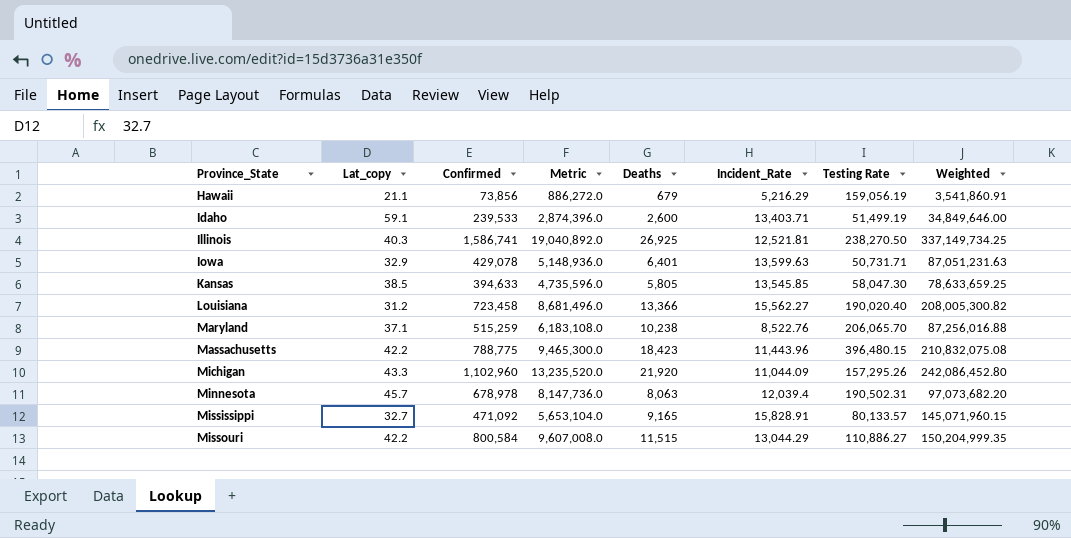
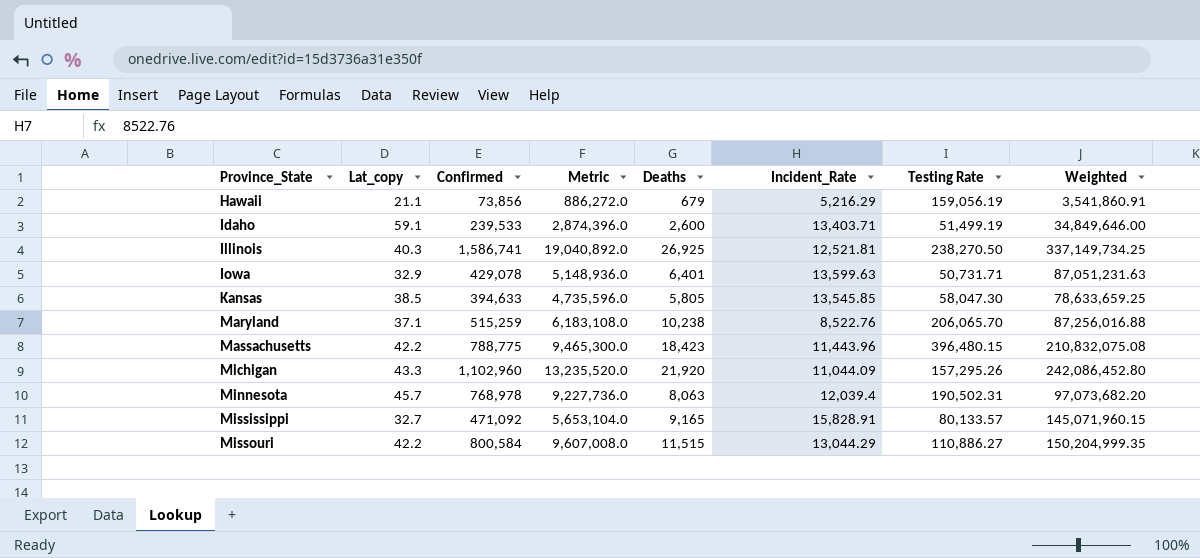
row Louisiana: 31.2 | 723,458 | 8,681,496.0 | 13,366 | 15,562.27 | 190,020.40 | 208,005,300.82 -> none
Minnesota | Confirmed: 678,978 -> 768,978
Minnesota | Metric: 8,147,736.0 -> 9,227,736.0

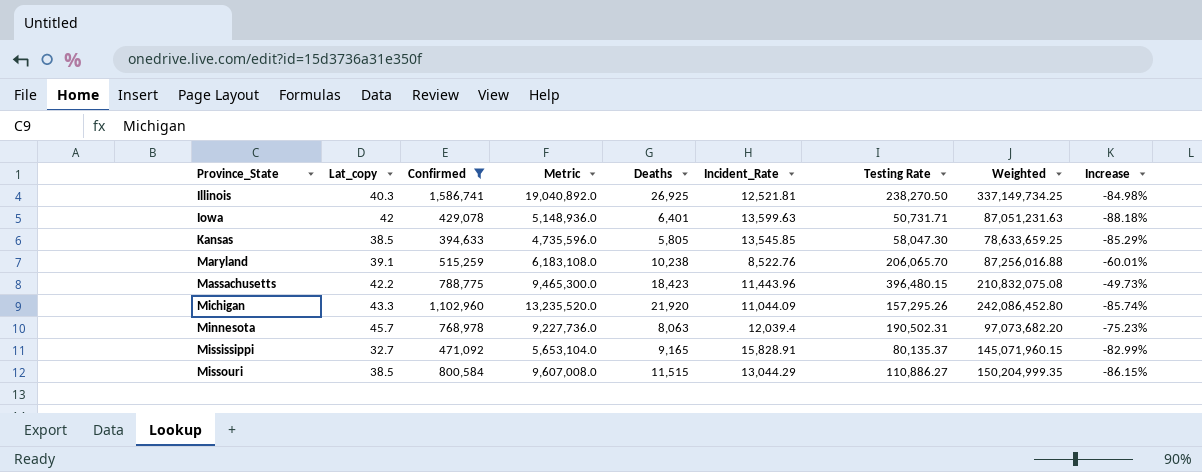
filter: none -> Confirmed >= 394,633
column Increase | formula: none -> ([Testing Rate] - [Confirmed]) / [Confirmed]
Iowa | Lat_copy: 32.9 -> 42
Maryland | Lat_copy: 37.1 -> 39.1
Mississippi | Testing Rate: 80,133.57 -> 80,135.37
Missouri | Lat_copy: 42.2 -> 38.5

